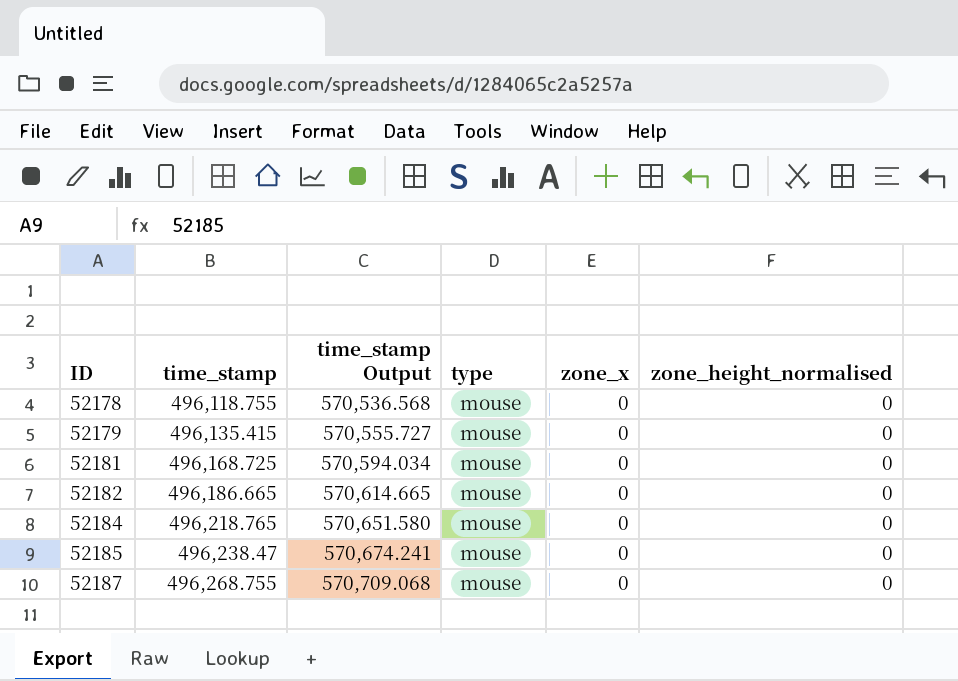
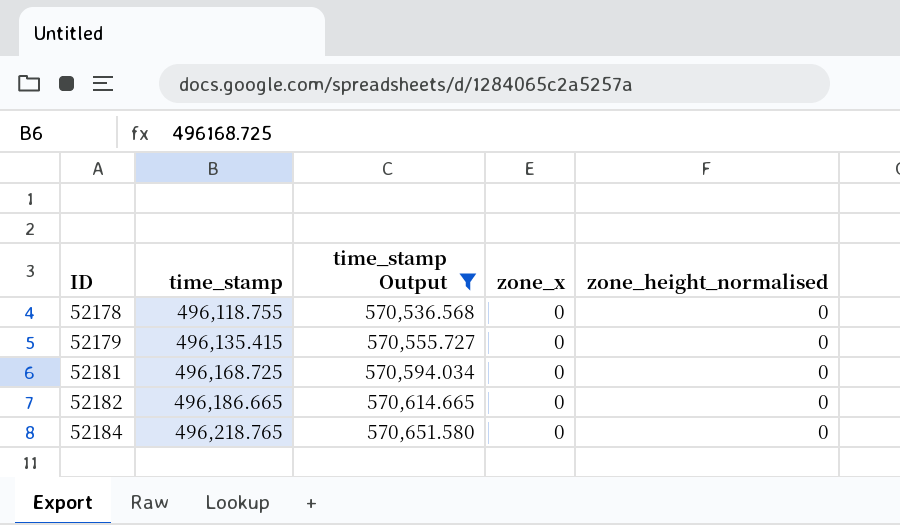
filter: none -> time_stamp Output <= 570,651.580
column type | position: 4 -> none

